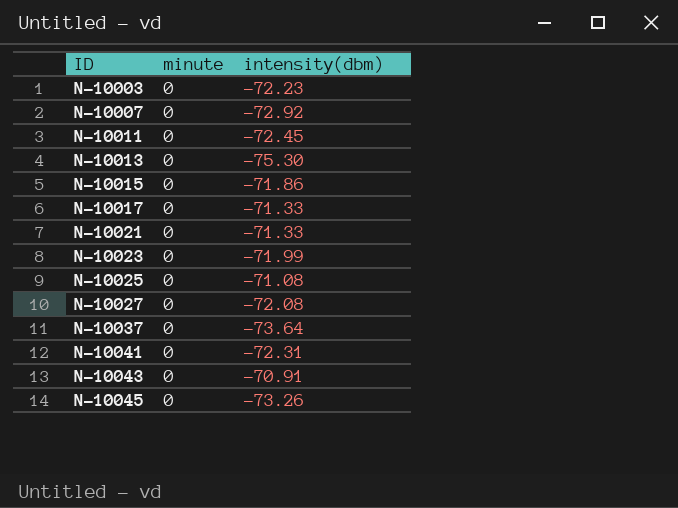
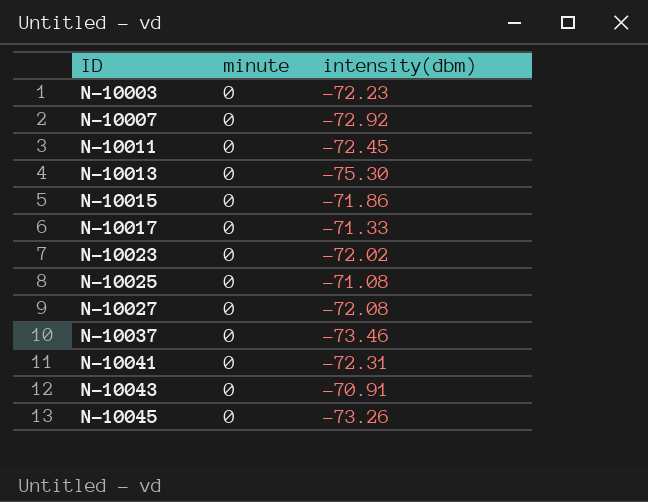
row N-10021: 0 | -71.33 -> none
N-10023 | intensity(dbm): -71.99 -> -72.02
N-10037 | intensity(dbm): -73.64 -> -73.46

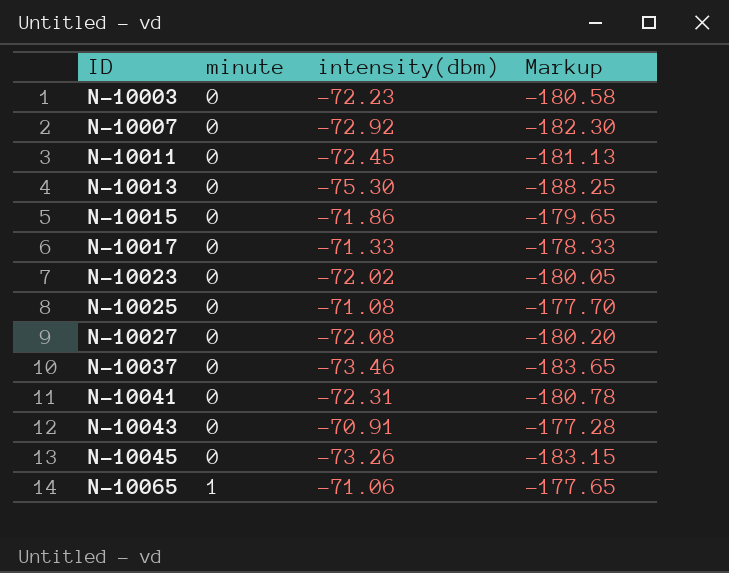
column Markup | formula: none -> [intensity(dbm)] * 2.5
row N-10065: none -> 1 | -71.06 | -177.65

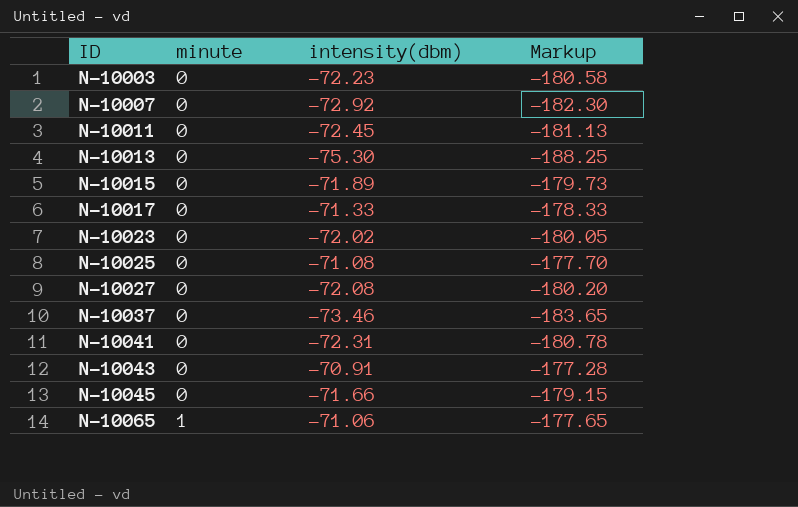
N-10015 | intensity(dbm): -71.86 -> -71.89
N-10015 | Markup: -179.65 -> -179.73
N-10045 | intensity(dbm): -73.26 -> -71.66
N-10045 | Markup: -183.15 -> -179.15

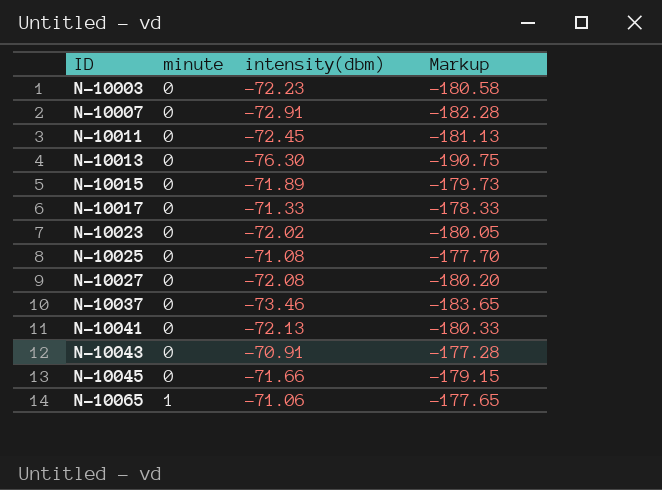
N-10007 | intensity(dbm): -72.92 -> -72.91
N-10007 | Markup: -182.30 -> -182.28
N-10013 | intensity(dbm): -75.30 -> -76.30
N-10013 | Markup: -188.25 -> -190.75
N-10041 | intensity(dbm): -72.31 -> -72.13
N-10041 | Markup: -180.78 -> -180.33

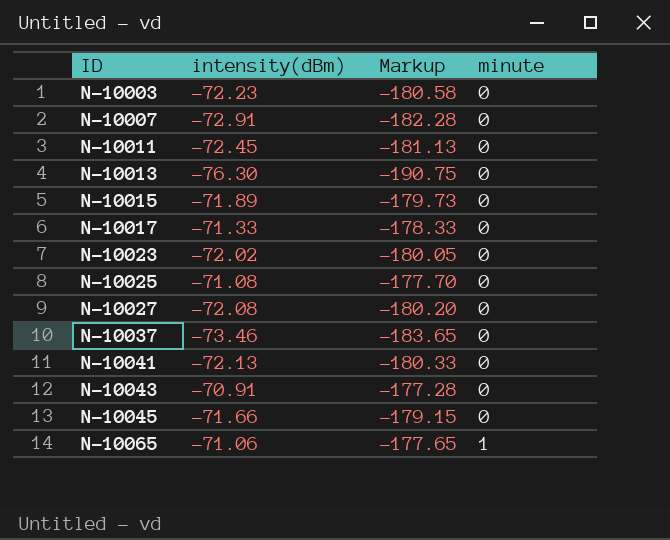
column name: intensity(dbm) -> intensity(dBm)
column minute | position: 2 -> 4

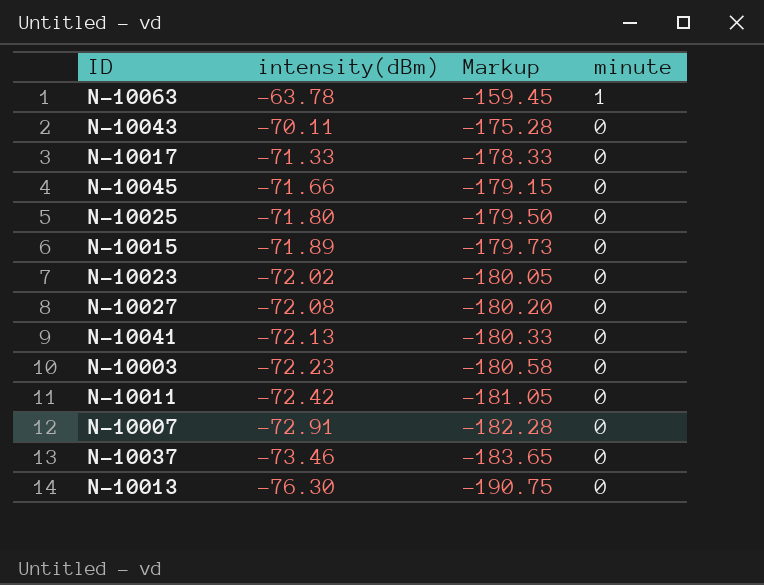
row order: ID ascending -> intensity(dBm) descending
row N-10065: -71.06 | -177.65 | 1 -> none
row N-10063: none -> -63.78 | -159.45 | 1
N-10043 | intensity(dBm): -70.91 -> -70.11
N-10043 | Markup: -177.28 -> -175.28
N-10025 | intensity(dBm): -71.08 -> -71.80
N-10025 | Markup: -177.70 -> -179.50
N-10011 | intensity(dBm): -72.45 -> -72.42
N-10011 | Markup: -181.13 -> -181.05

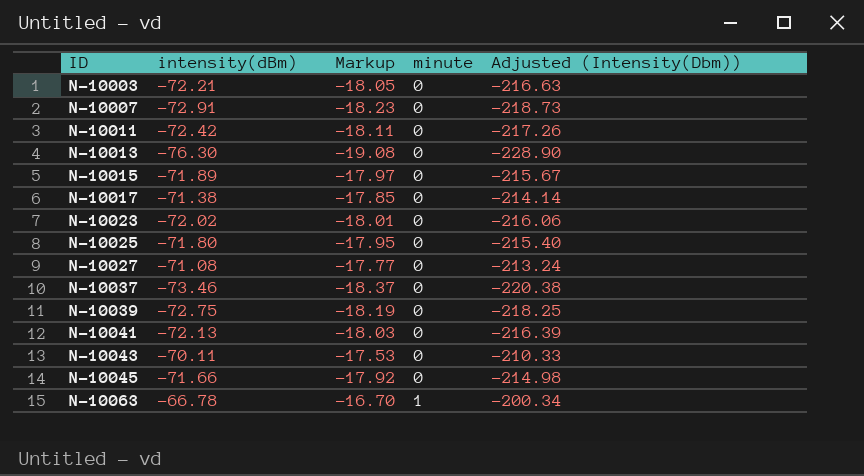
row order: intensity(dBm) descending -> ID ascending
column Markup | formula: [intensity(dBm)] * 2.5 -> [intensity(dBm)] * 0.25
column Adjusted (Intensity(Dbm)) | formula: none -> [intensity(dBm)] * 3
N-10003 | intensity(dBm): -72.23 -> -72.21
N-10017 | intensity(dBm): -71.33 -> -71.38
N-10027 | intensity(dBm): -72.08 -> -71.08
row N-10039: none -> -72.75 | -18.19 | 0 | -218.25
N-10063 | intensity(dBm): -63.78 -> -66.78

